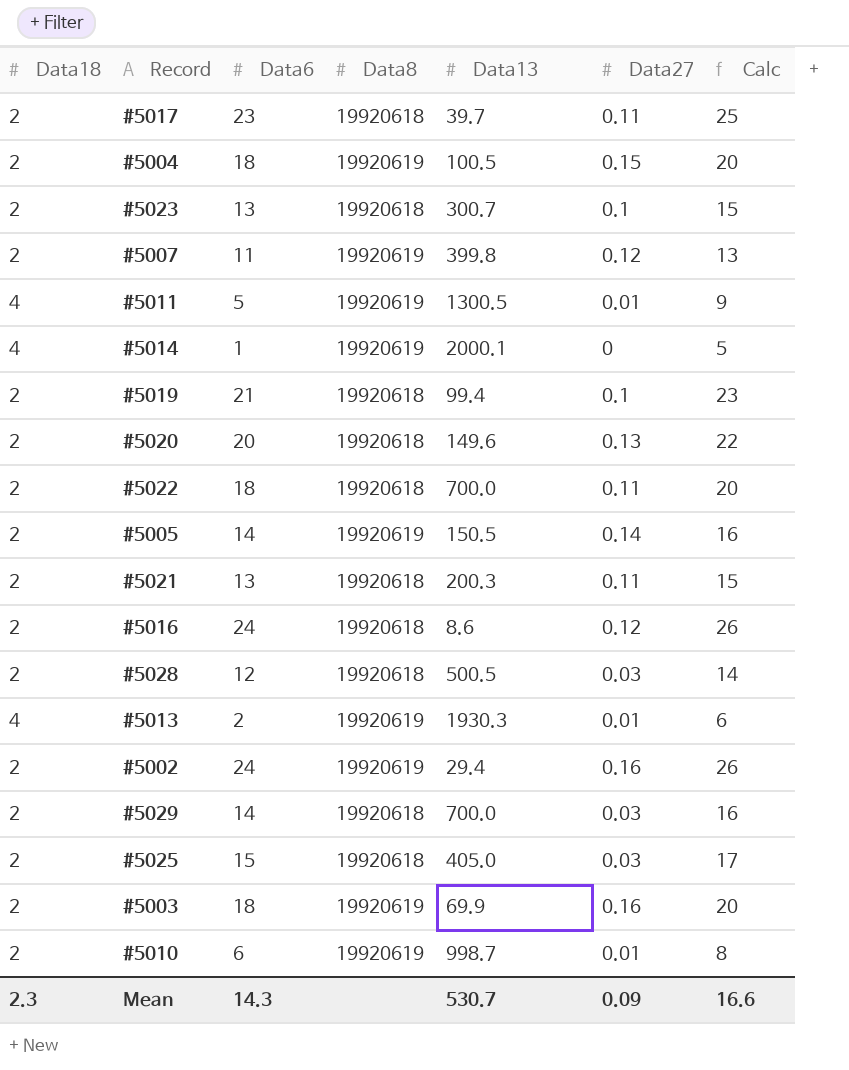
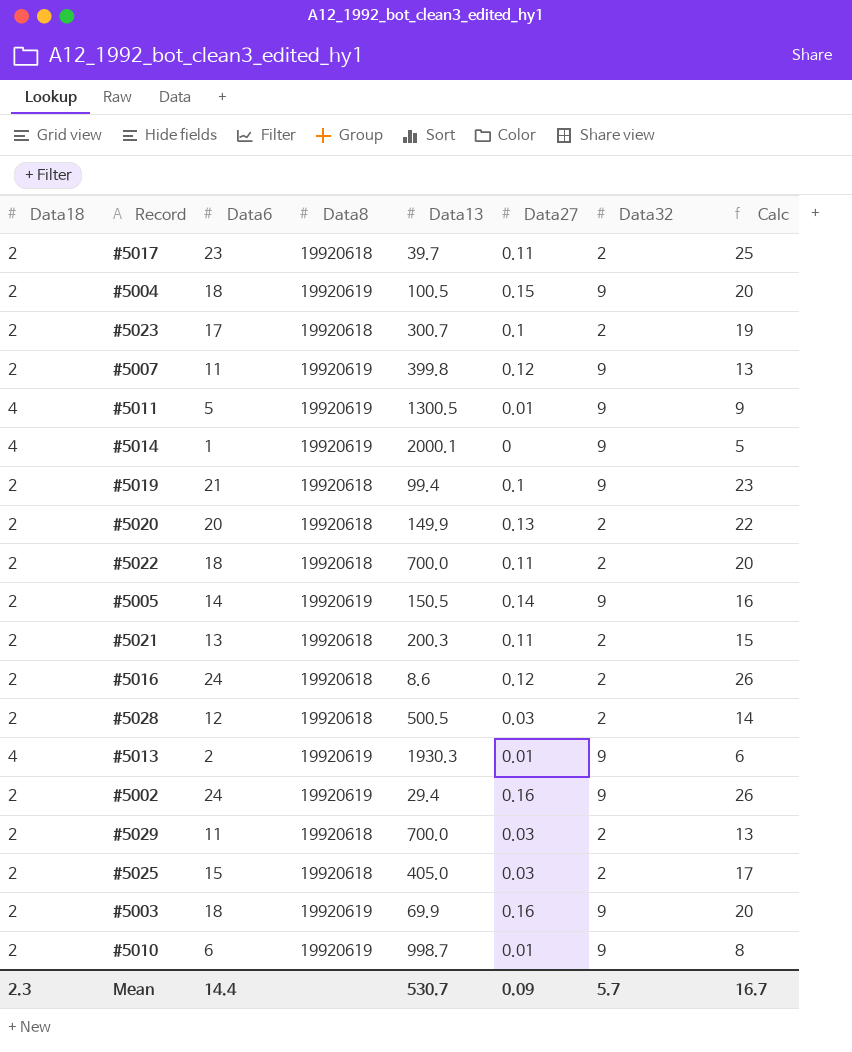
column Data32 | position: none -> 7
#5023 | Data6: 13 -> 17
#5023 | Calc: 15 -> 19
#5020 | Data13: 149.6 -> 149.9
#5029 | Data6: 14 -> 11
#5029 | Calc: 16 -> 13
Mean | Data6: 14.3 -> 14.4
Mean | Calc: 16.6 -> 16.7

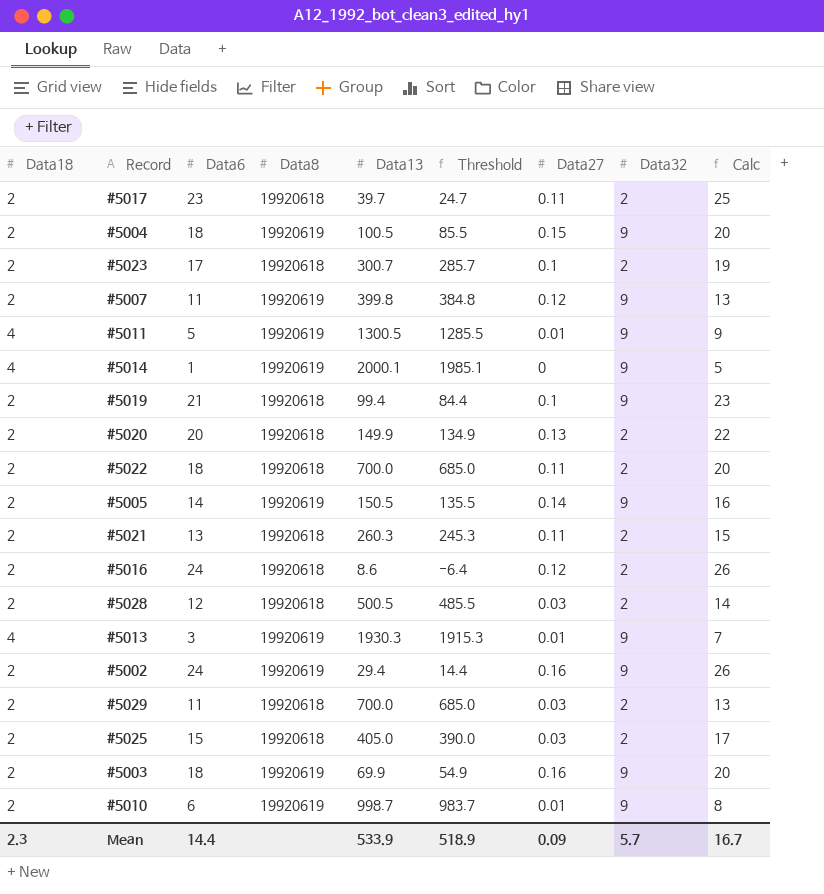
column Threshold | formula: none -> [Data13] - 15
#5021 | Data13: 200.3 -> 260.3
#5013 | Data6: 2 -> 3
#5013 | Calc: 6 -> 7
Mean | Data13: 530.7 -> 533.9

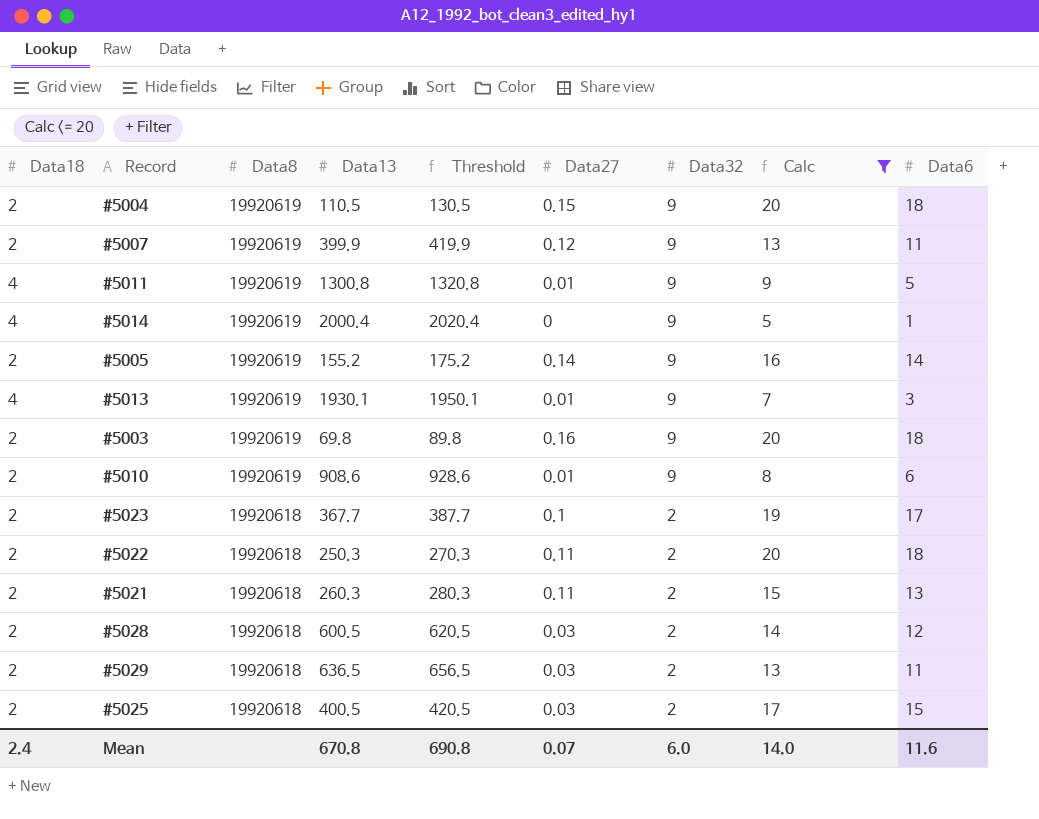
filter: none -> Calc <= 20
row order: none -> Data8 descending
column Threshold | formula: [Data13] - 15 -> [Data13] + 20
column Data6 | position: 3 -> 9
#5004 | Data13: 100.5 -> 110.5
#5007 | Data13: 399.8 -> 399.9
#5011 | Data13: 1300.5 -> 1300.8
#5014 | Data13: 2000.1 -> 2000.4
#5005 | Data13: 150.5 -> 155.2
#5013 | Data13: 1930.3 -> 1930.1
#5003 | Data13: 69.9 -> 69.8
#5010 | Data13: 998.7 -> 908.6
#5023 | Data13: 300.7 -> 367.7
#5022 | Data13: 700.0 -> 250.3
#5028 | Data13: 500.5 -> 600.5
#5029 | Data13: 700.0 -> 636.5
#5025 | Data13: 405.0 -> 400.5
Mean | Data18: 2.3 -> 2.4
Mean | Data13: 533.9 -> 670.8
Mean | Threshold: 518.9 -> 690.8
Mean | Data27: 0.09 -> 0.07
Mean | Data32: 5.7 -> 6.0
Mean | Calc: 16.7 -> 14.0
Mean | Data6: 14.4 -> 11.6

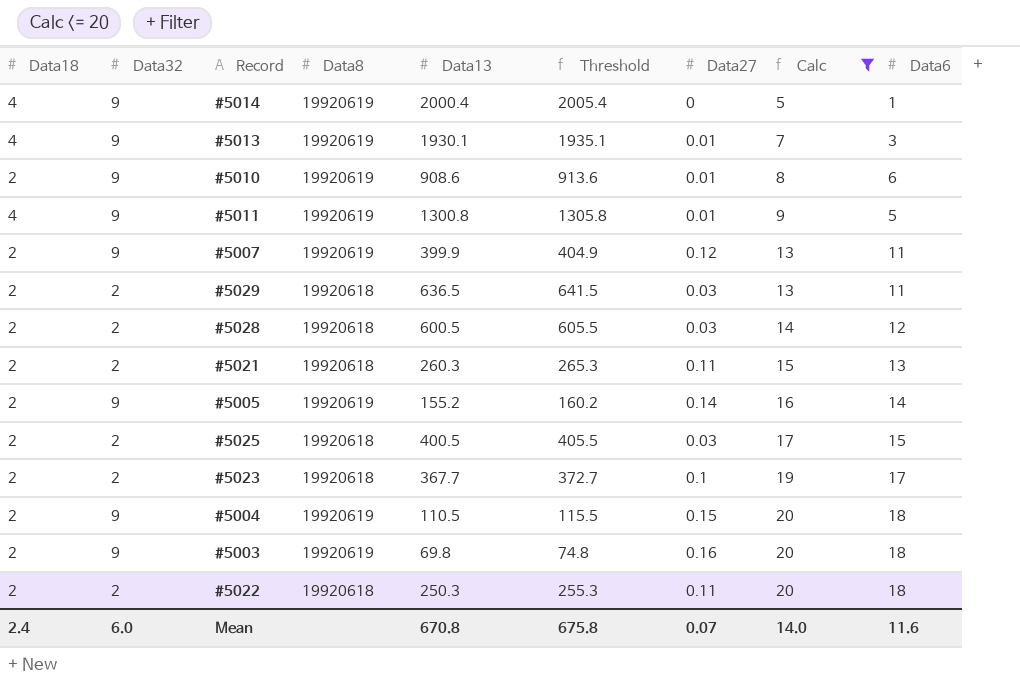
row order: Data8 descending -> Calc ascending
column Data32 | position: 7 -> 2
column Threshold | formula: [Data13] + 20 -> [Data13] + 5
Mean | Threshold: 690.8 -> 675.8

